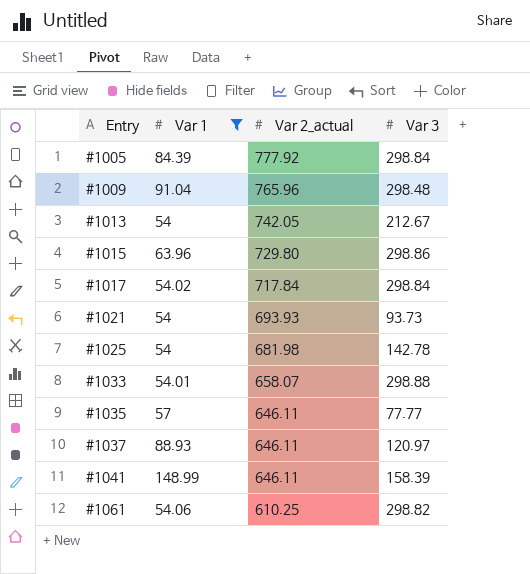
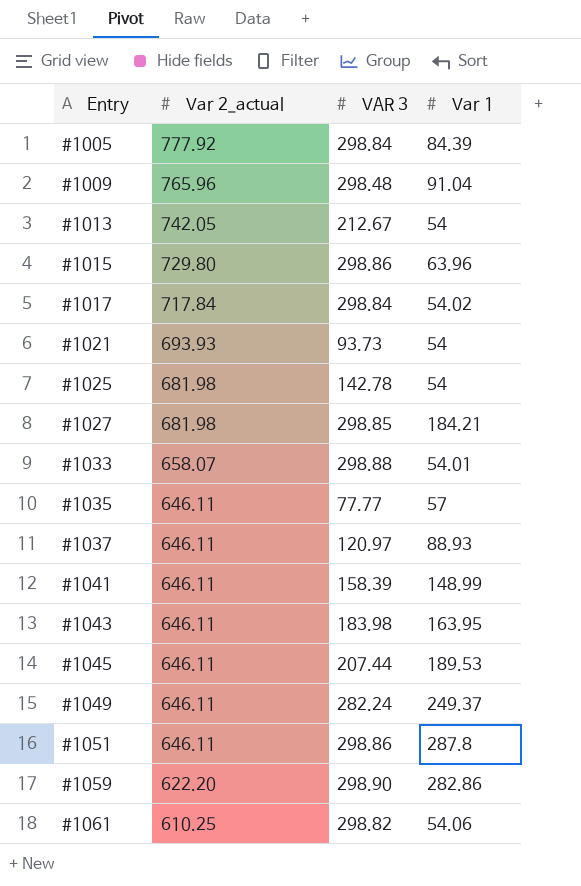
filter: Var 1 <= 148.99 -> none
column name: Var 3 -> VAR 3
column Var 1 | position: 2 -> 4

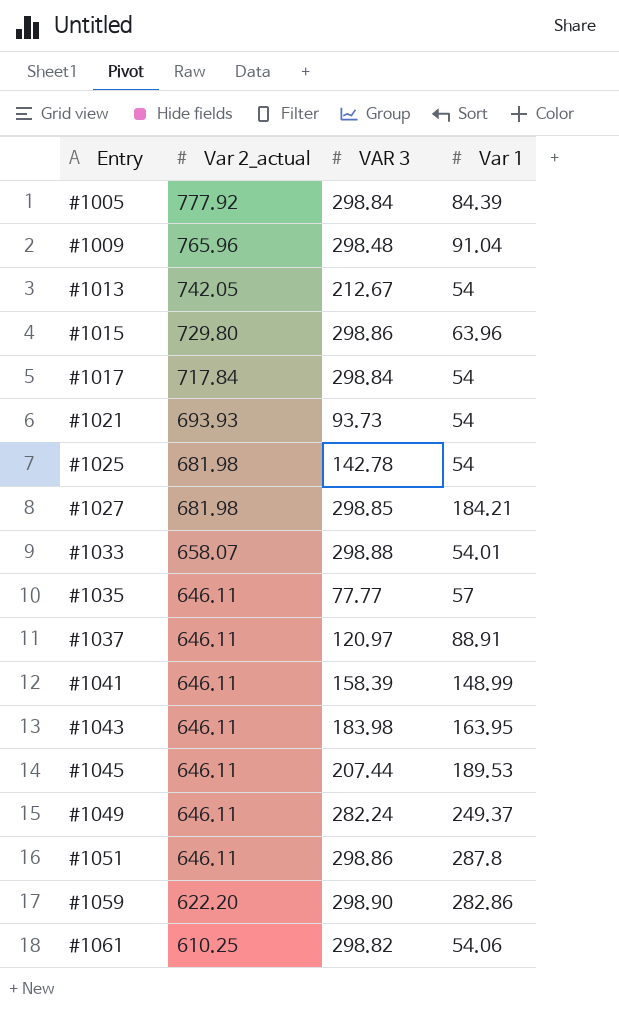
#1017 | Var 1: 54.02 -> 54
#1037 | Var 1: 88.93 -> 88.91

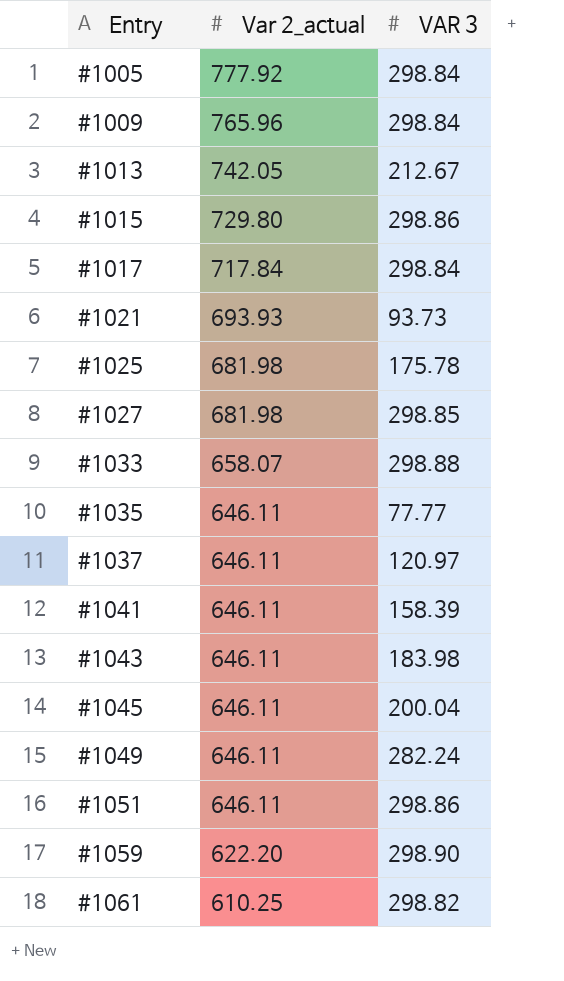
column Var 1 | position: 4 -> none
#1009 | VAR 3: 298.48 -> 298.84
#1025 | VAR 3: 142.78 -> 175.78
#1045 | VAR 3: 207.44 -> 200.04

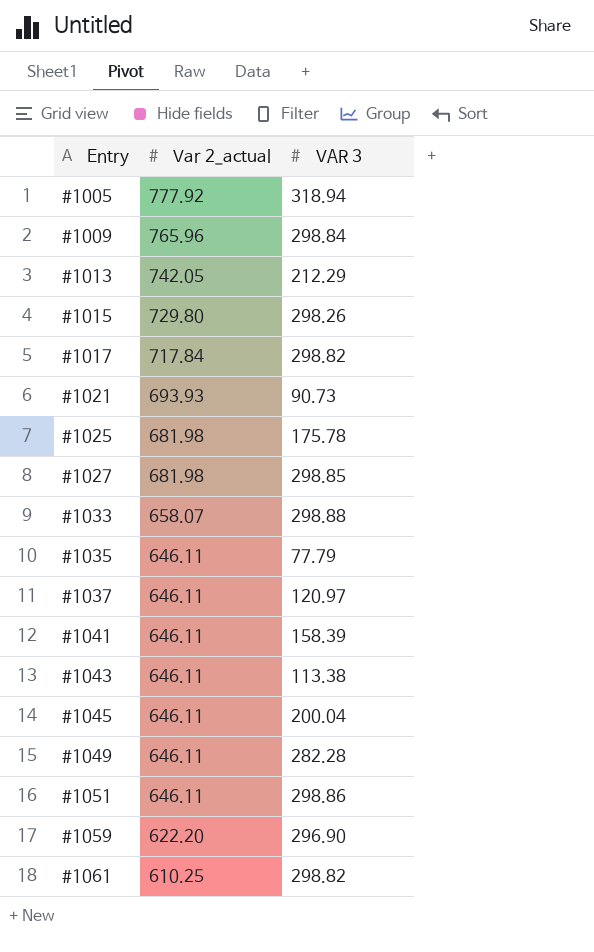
#1005 | VAR 3: 298.84 -> 318.94
#1013 | VAR 3: 212.67 -> 212.29
#1015 | VAR 3: 298.86 -> 298.26
#1017 | VAR 3: 298.84 -> 298.82
#1021 | VAR 3: 93.73 -> 90.73
#1035 | VAR 3: 77.77 -> 77.79
#1043 | VAR 3: 183.98 -> 113.38
#1049 | VAR 3: 282.24 -> 282.28
#1059 | VAR 3: 298.90 -> 296.90

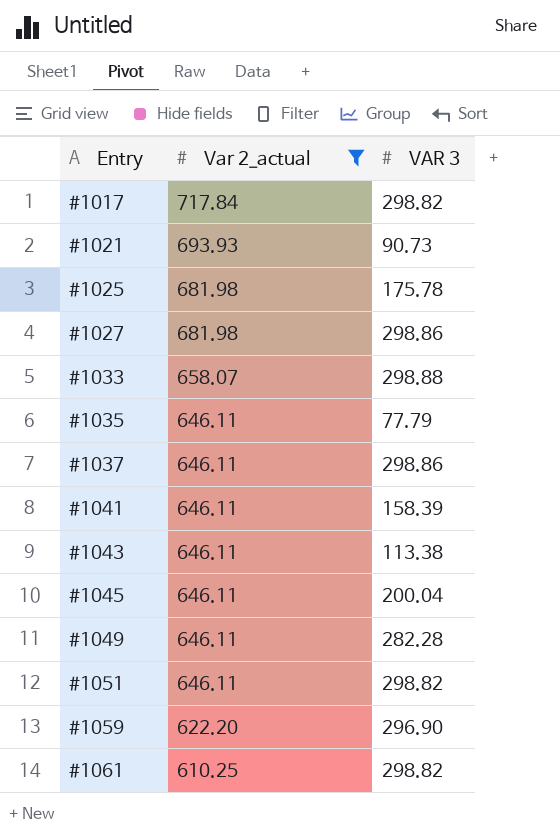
filter: none -> Var 2_actual <= 717.84
#1027 | VAR 3: 298.85 -> 298.86
#1037 | VAR 3: 120.97 -> 298.86
#1051 | VAR 3: 298.86 -> 298.82

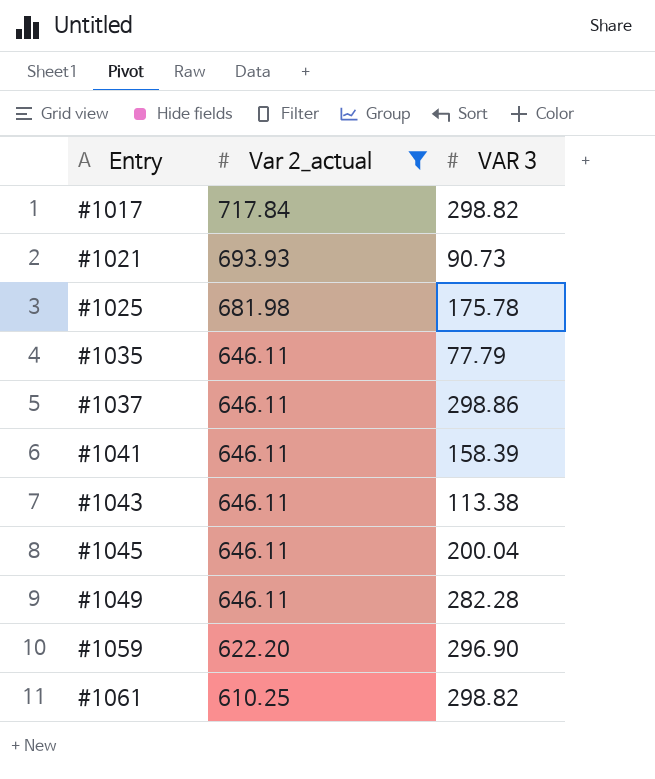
row #1027: 681.98 | 298.86 -> none
row #1033: 658.07 | 298.88 -> none
row #1051: 646.11 | 298.82 -> none

